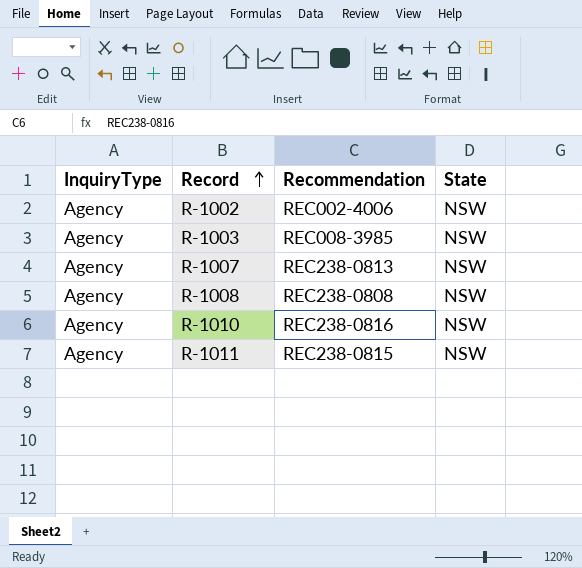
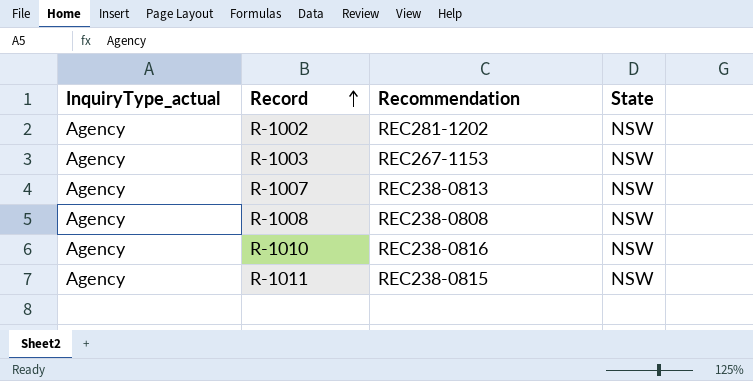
column name: InquiryType -> InquiryType_actual
R-1002 | Recommendation: REC002-4006 -> REC281-1202
R-1003 | Recommendation: REC008-3985 -> REC267-1153

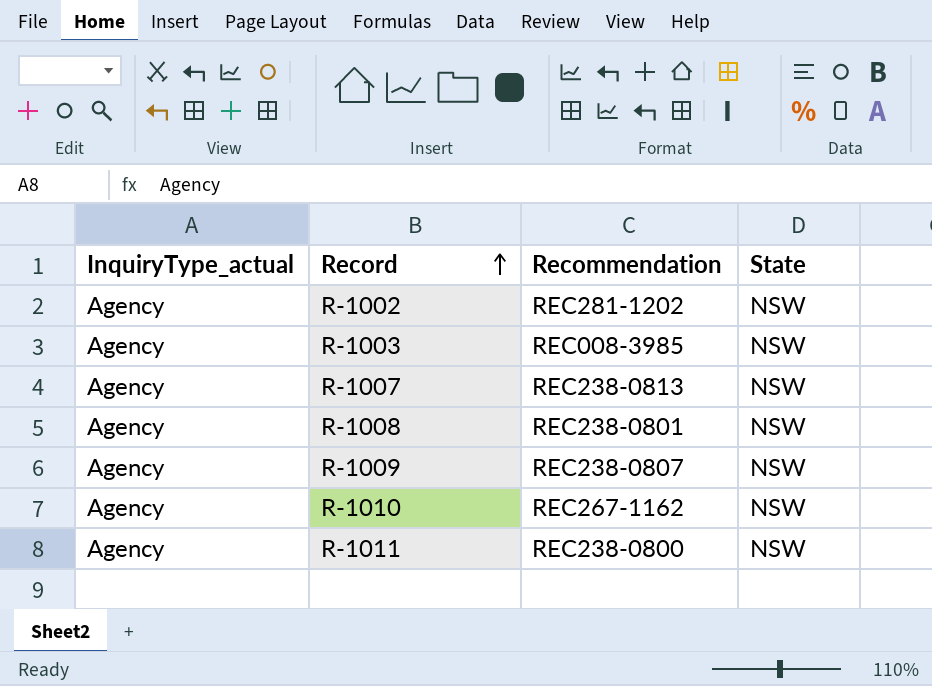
R-1003 | Recommendation: REC267-1153 -> REC008-3985
R-1008 | Recommendation: REC238-0808 -> REC238-0801
row R-1009: none -> Agency | REC238-0807 | NSW
R-1010 | Recommendation: REC238-0816 -> REC267-1162
R-1011 | Recommendation: REC238-0815 -> REC238-0800

